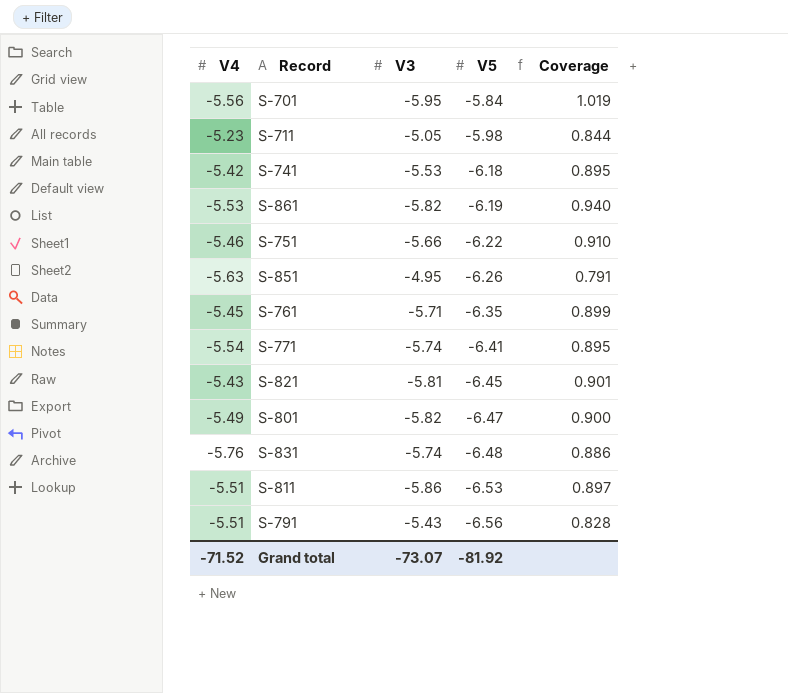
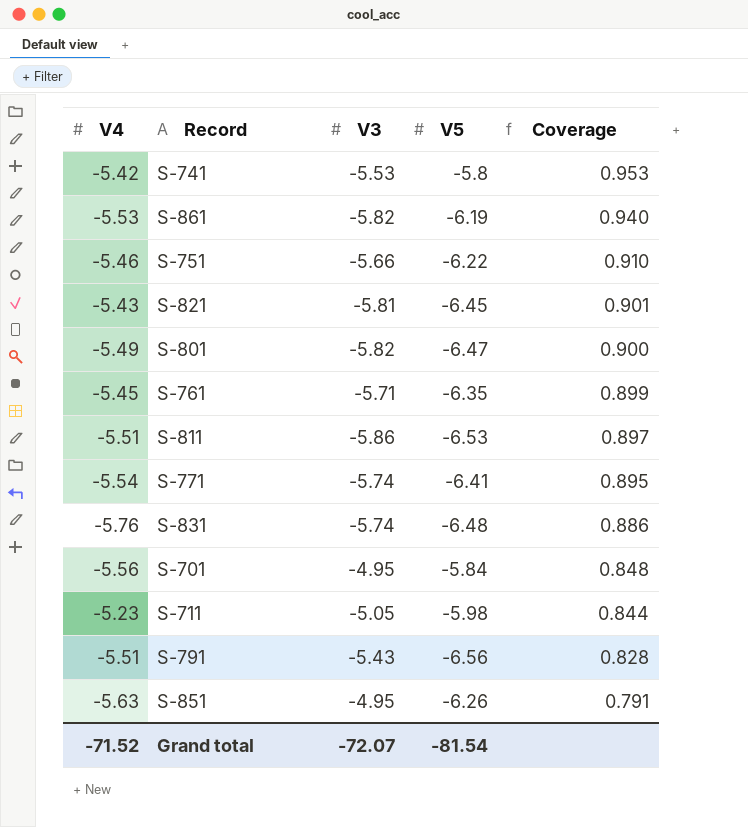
row order: V5 descending -> Coverage descending
S-741 | V5: -6.18 -> -5.8
S-741 | Coverage: 0.895 -> 0.953
S-701 | V3: -5.95 -> -4.95
S-701 | Coverage: 1.019 -> 0.848
Grand total | V3: -73.07 -> -72.07
Grand total | V5: -81.92 -> -81.54

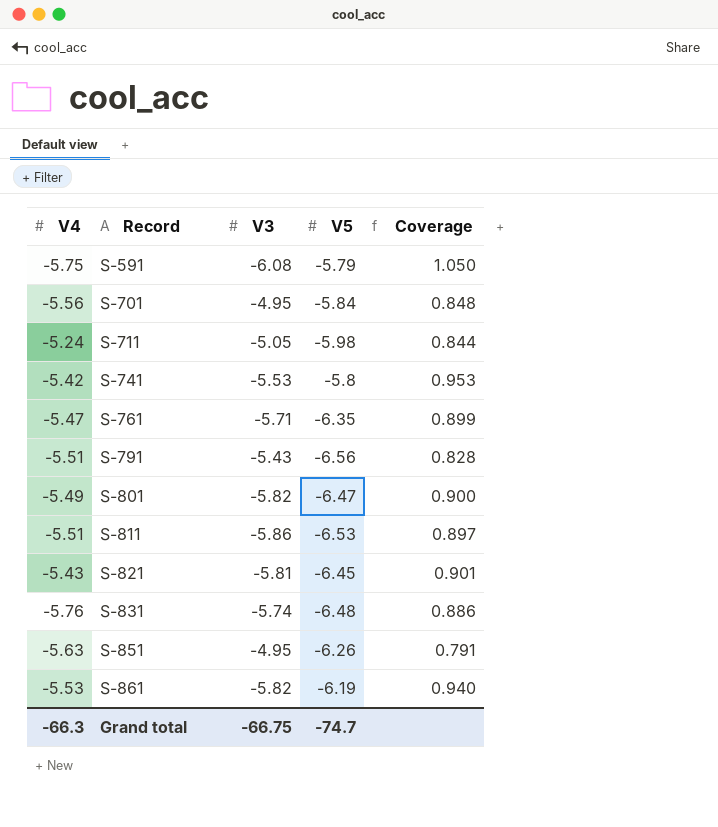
row order: Coverage descending -> Record ascending
row S-751: -5.46 | -5.66 | -6.22 | 0.910 -> none
row S-771: -5.54 | -5.74 | -6.41 | 0.895 -> none
row S-591: none -> -5.75 | -6.08 | -5.79 | 1.050
S-711 | V4: -5.23 -> -5.24
S-761 | V4: -5.45 -> -5.47
Grand total | V4: -71.52 -> -66.3
Grand total | V3: -72.07 -> -66.75
Grand total | V5: -81.54 -> -74.7

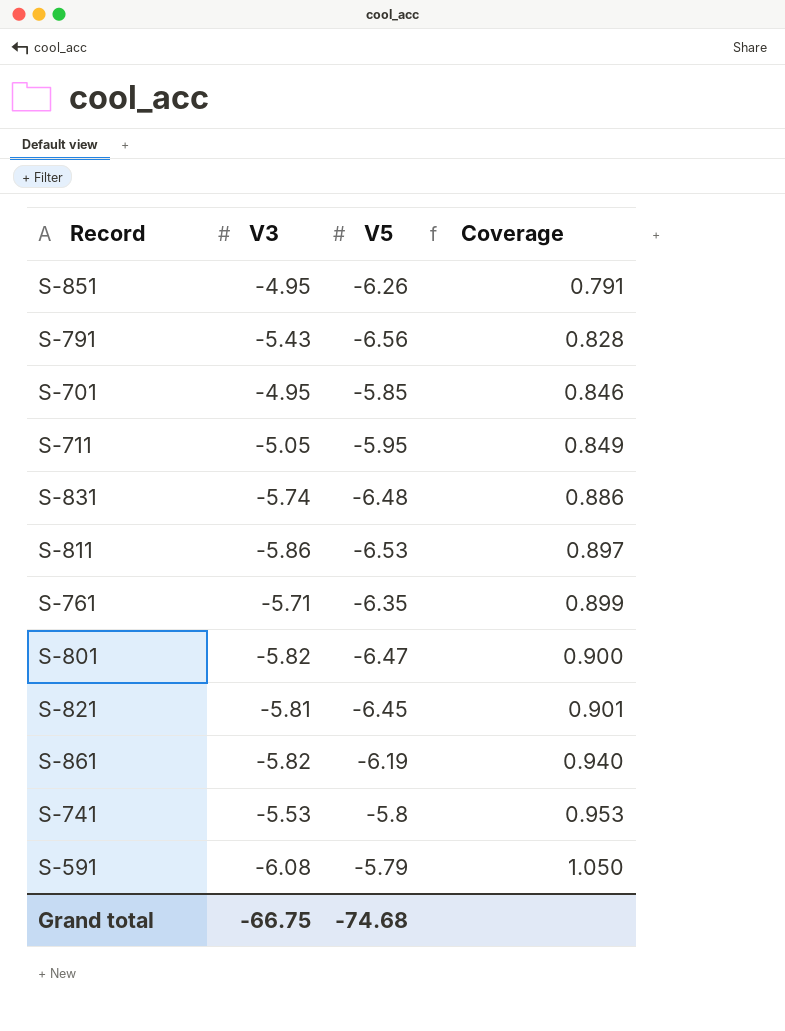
row order: Record ascending -> Coverage ascending
column V4 | position: 1 -> none
S-701 | V5: -5.84 -> -5.85
S-701 | Coverage: 0.848 -> 0.846
S-711 | V5: -5.98 -> -5.95
S-711 | Coverage: 0.844 -> 0.849
Grand total | V5: -74.7 -> -74.68

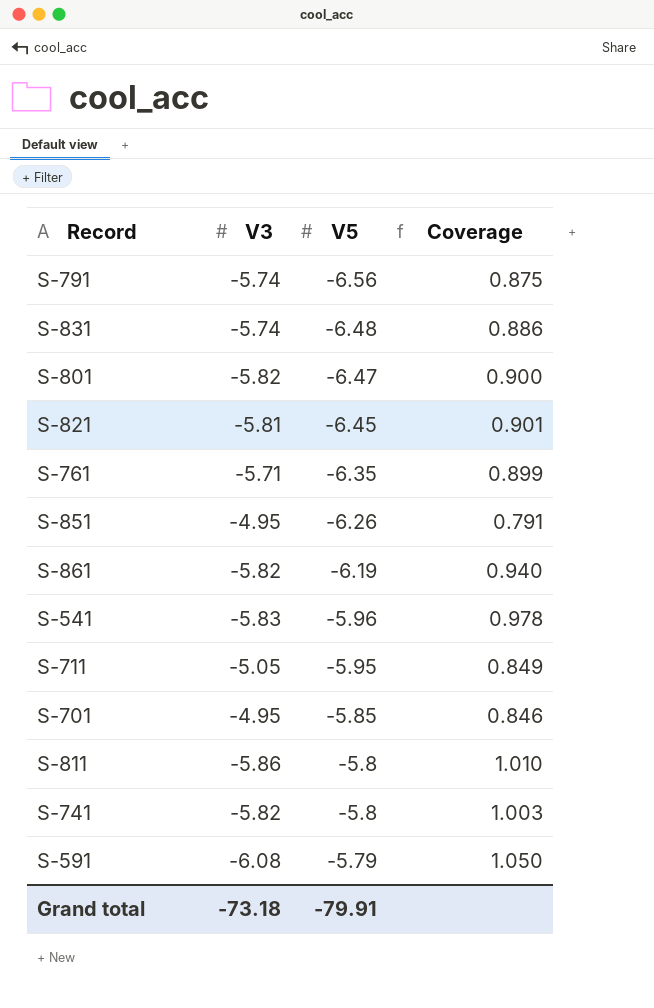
row order: Coverage ascending -> V5 ascending
S-791 | V3: -5.43 -> -5.74
S-791 | Coverage: 0.828 -> 0.875
row S-541: none -> -5.83 | -5.96 | 0.978
S-811 | V5: -6.53 -> -5.8
S-811 | Coverage: 0.897 -> 1.010
S-741 | V3: -5.53 -> -5.82
S-741 | Coverage: 0.953 -> 1.003
Grand total | V3: -66.75 -> -73.18
Grand total | V5: -74.68 -> -79.91

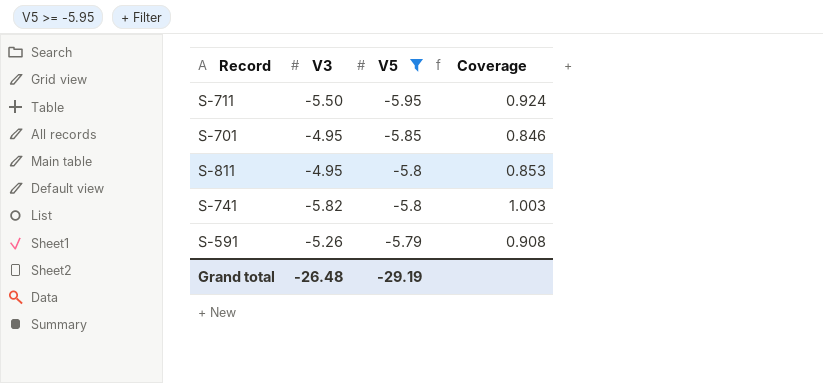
filter: none -> V5 >= -5.95
S-711 | V3: -5.05 -> -5.50
S-711 | Coverage: 0.849 -> 0.924
S-811 | V3: -5.86 -> -4.95
S-811 | Coverage: 1.010 -> 0.853
S-591 | V3: -6.08 -> -5.26
S-591 | Coverage: 1.050 -> 0.908
Grand total | V3: -73.18 -> -26.48
Grand total | V5: -79.91 -> -29.19

